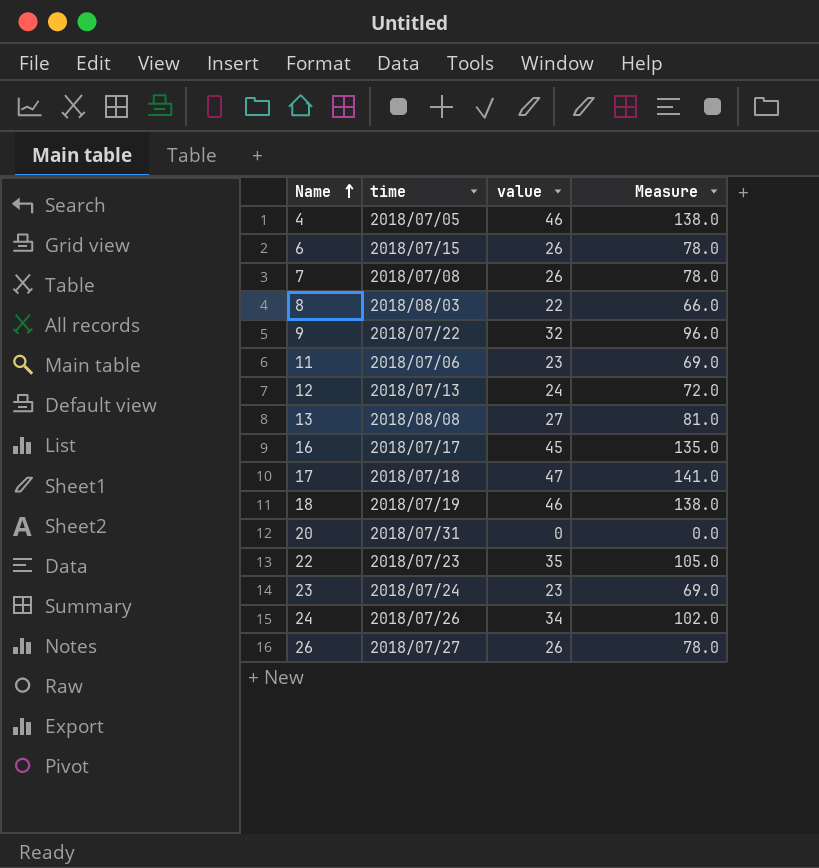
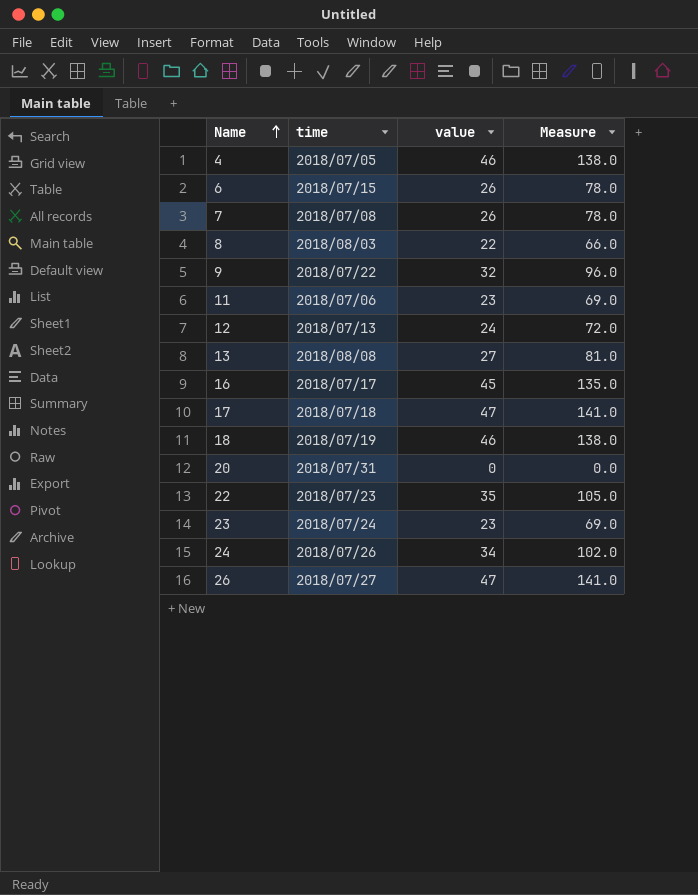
26 | value: 26 -> 47
26 | Measure: 78.0 -> 141.0

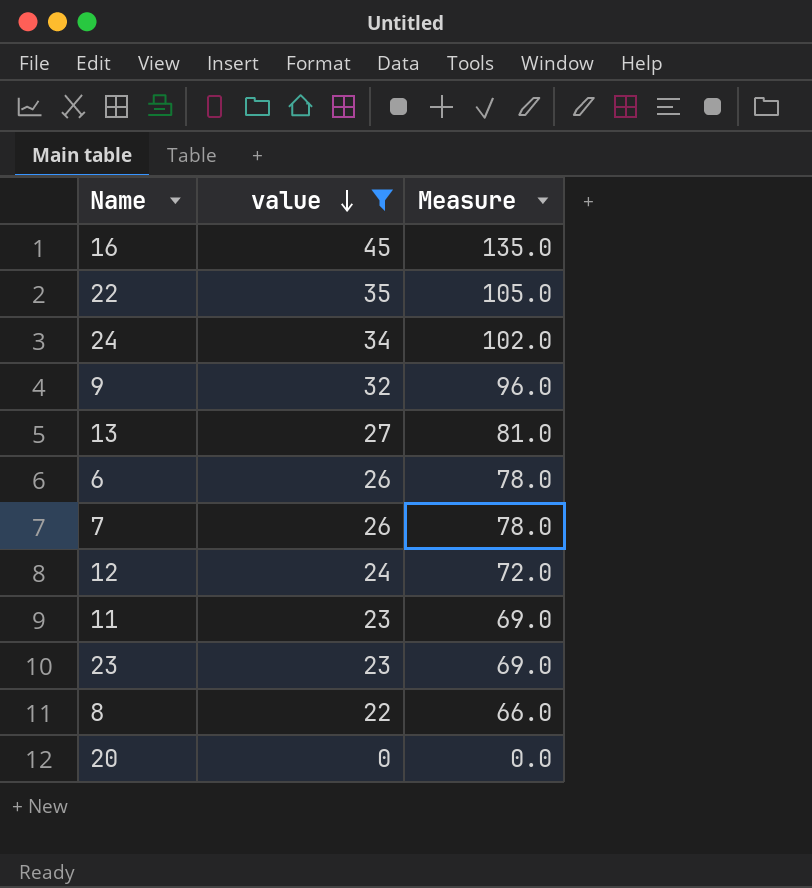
filter: none -> value <= 45
row order: Name ascending -> value descending
column time | position: 2 -> none

